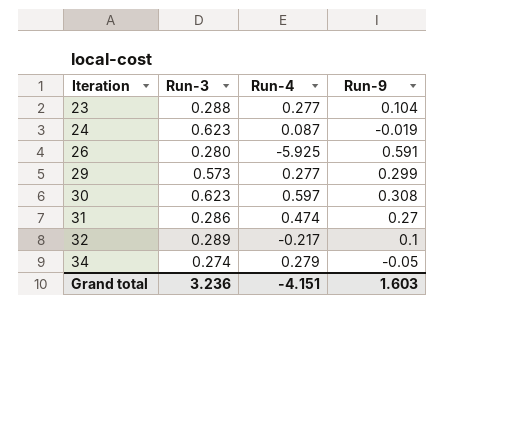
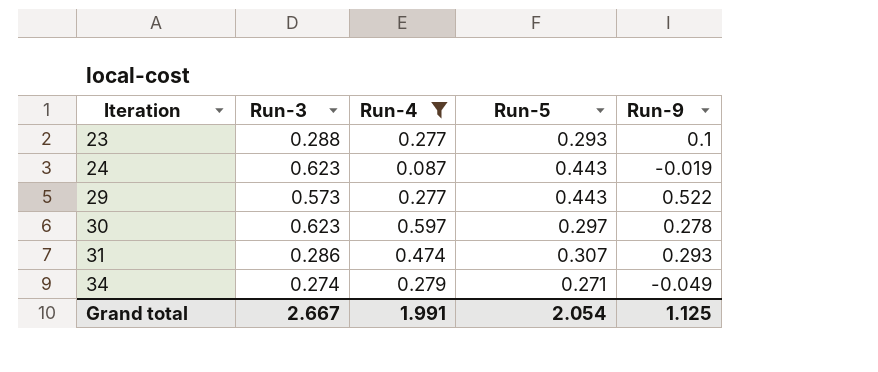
filter: none -> Run-4 >= 0.087
column Run-5 | position: none -> 4
23 | Run-9: 0.104 -> 0.1
29 | Run-9: 0.299 -> 0.522
30 | Run-9: 0.308 -> 0.278
31 | Run-9: 0.27 -> 0.293
34 | Run-9: -0.05 -> -0.049
Grand total | Run-3: 3.236 -> 2.667
Grand total | Run-4: -4.151 -> 1.991
Grand total | Run-9: 1.603 -> 1.125

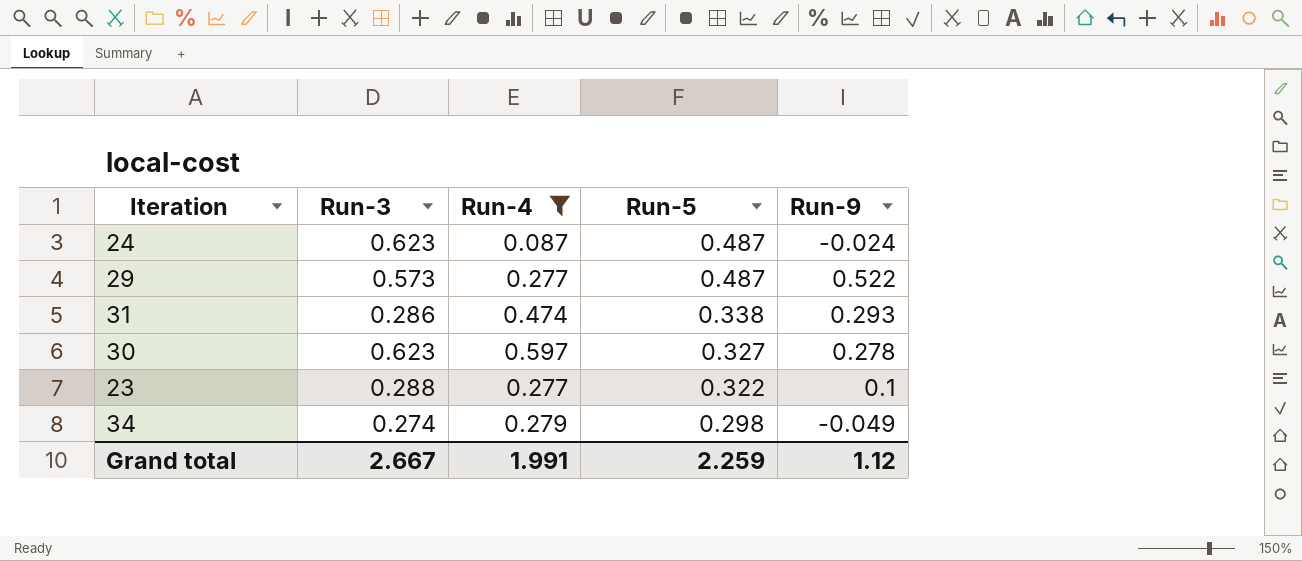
row order: Iteration ascending -> Run-5 descending
24 | Run-5: 0.443 -> 0.487
24 | Run-9: -0.019 -> -0.024
29 | Run-5: 0.443 -> 0.487
31 | Run-5: 0.307 -> 0.338
30 | Run-5: 0.297 -> 0.327
23 | Run-5: 0.293 -> 0.322
34 | Run-5: 0.271 -> 0.298
Grand total | Run-5: 2.054 -> 2.259
Grand total | Run-9: 1.125 -> 1.12

